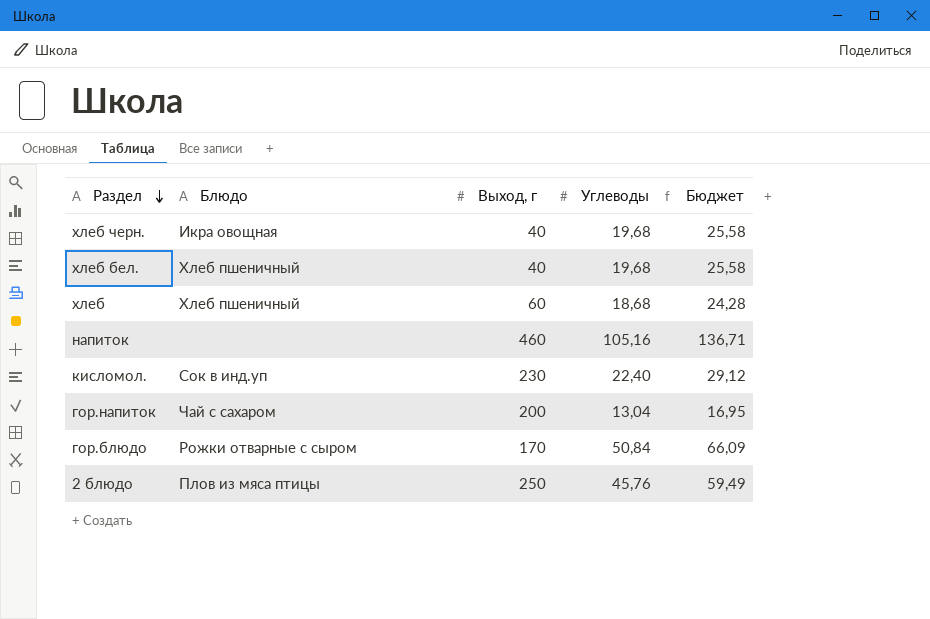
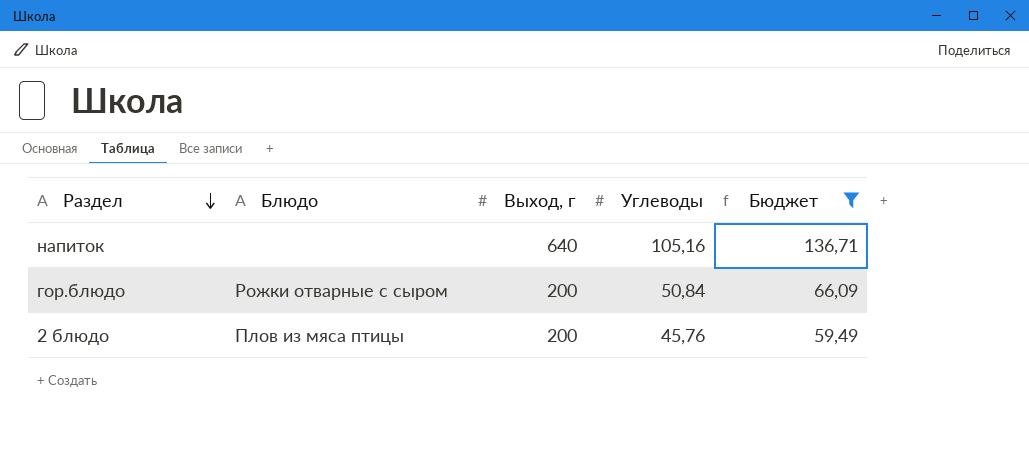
filter: none -> Бюджет >= 59,49
напиток | Выход, г: 460 -> 640
гор.блюдо | Выход, г: 170 -> 200
2 блюдо | Выход, г: 250 -> 200

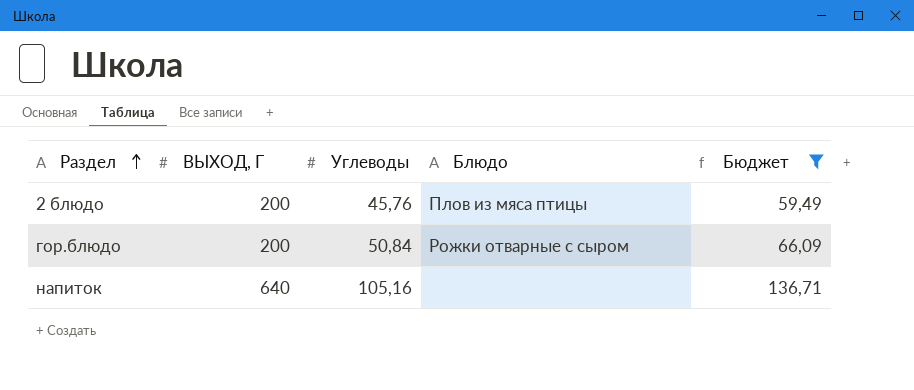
row order: Раздел descending -> Раздел ascending
column name: Выход, г -> ВЫХОД, Г
column Блюдо | position: 2 -> 4

